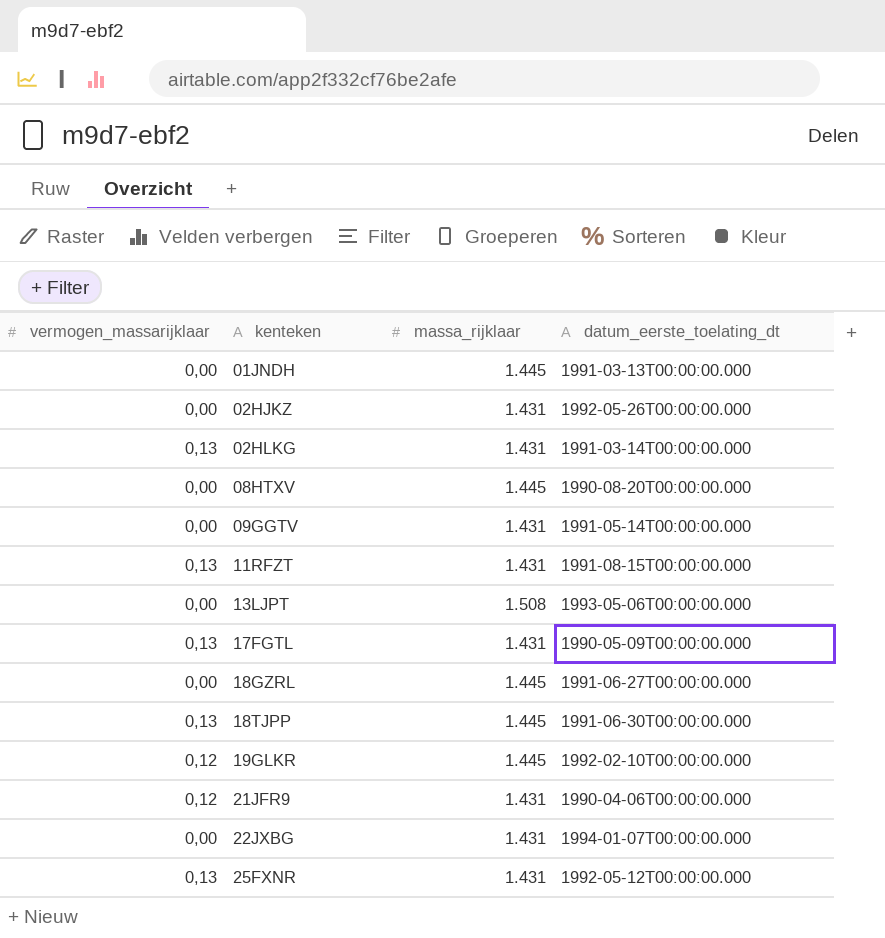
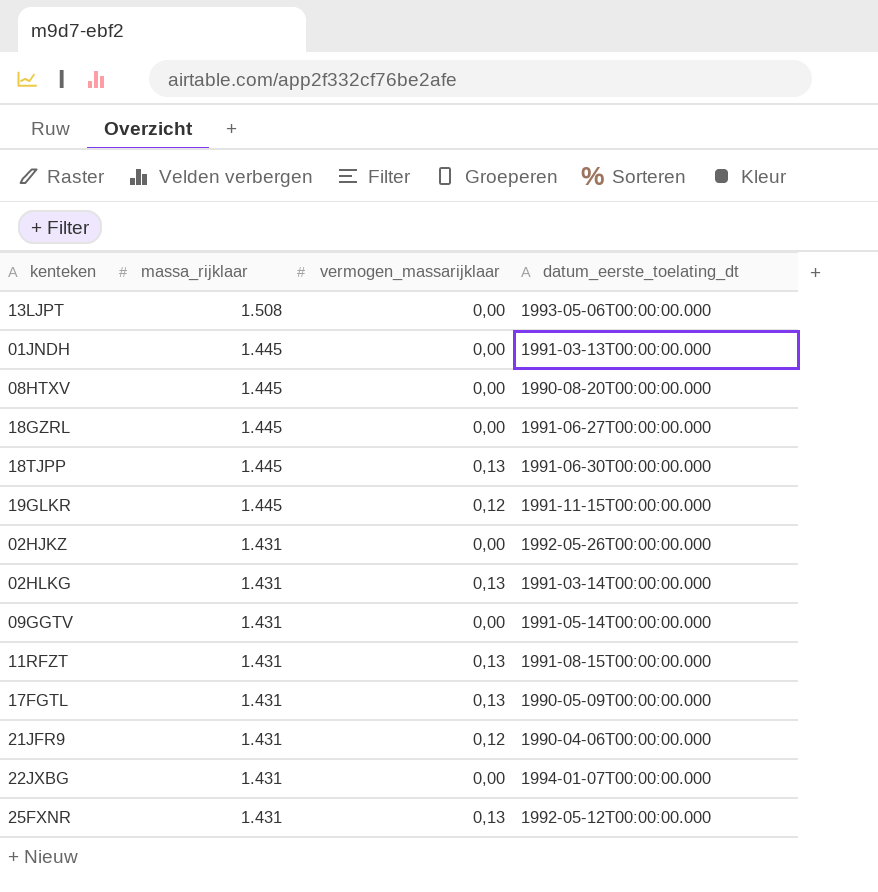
row order: kenteken ascending -> massa_rijklaar descending
column vermogen_massarijklaar | position: 1 -> 3
19GLKR | datum_eerste_toelating_dt: 1992-02-10T00:00:00.000 -> 1991-11-15T00:00:00.000

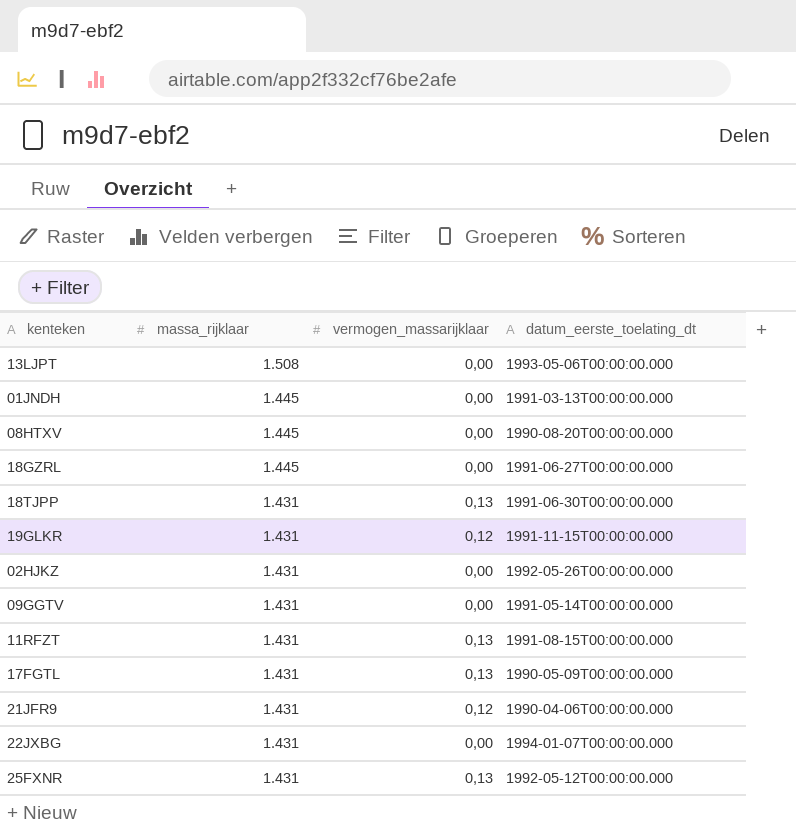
row 02HLKG: 1.431 | 0,13 | 1991-03-14T00:00:00.000 -> none
18TJPP | massa_rijklaar: 1.445 -> 1.431
19GLKR | massa_rijklaar: 1.445 -> 1.431

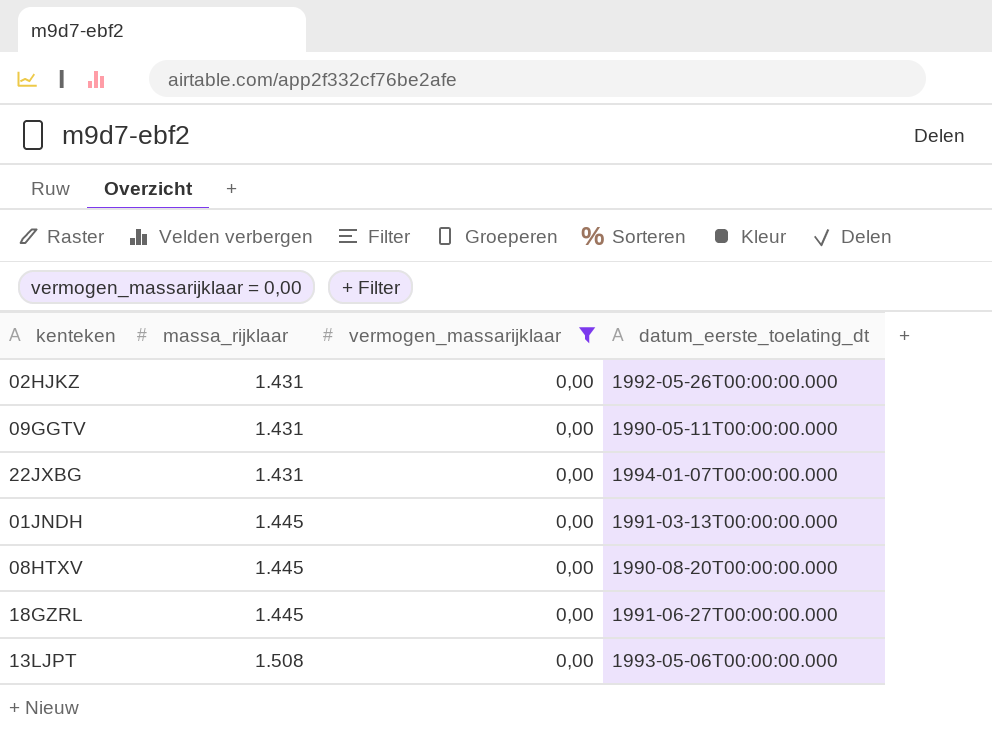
filter: none -> vermogen_massarijklaar = 0,00
row order: massa_rijklaar descending -> massa_rijklaar ascending
09GGTV | datum_eerste_toelating_dt: 1991-05-14T00:00:00.000 -> 1990-05-11T00:00:00.000

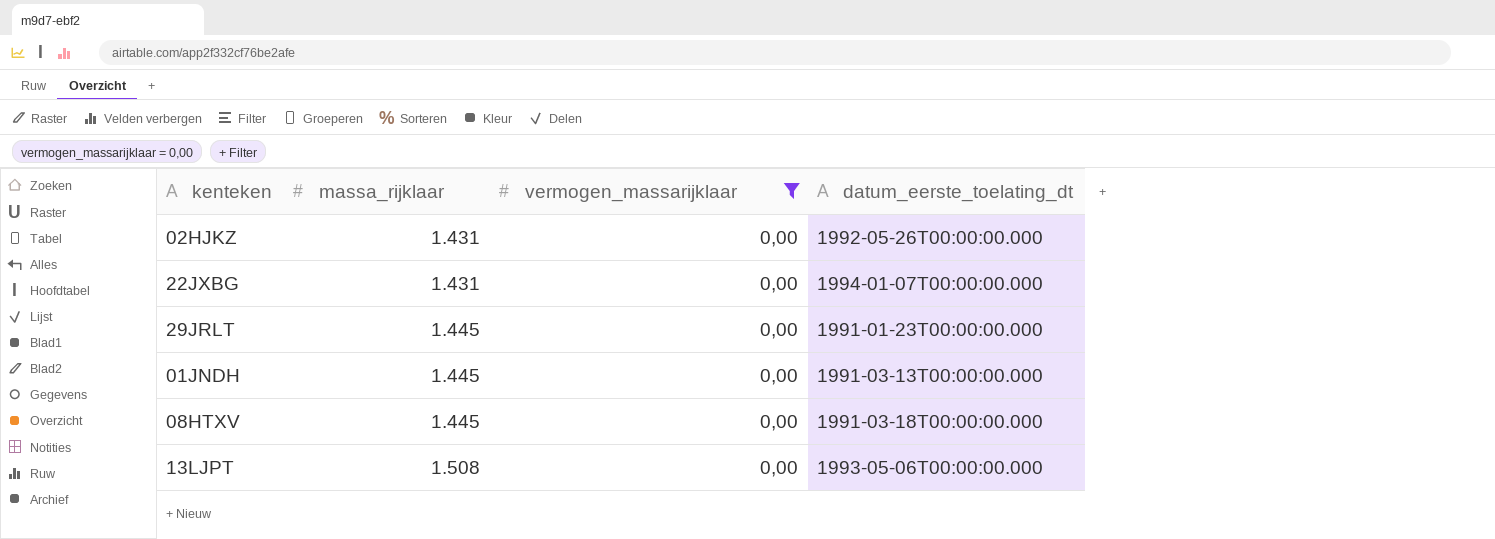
row 09GGTV: 1.431 | 0,00 | 1990-05-11T00:00:00.000 -> none
row 18GZRL: 1.445 | 0,00 | 1991-06-27T00:00:00.000 -> none
row 29JRLT: none -> 1.445 | 0,00 | 1991-01-23T00:00:00.000
08HTXV | datum_eerste_toelating_dt: 1990-08-20T00:00:00.000 -> 1991-03-18T00:00:00.000

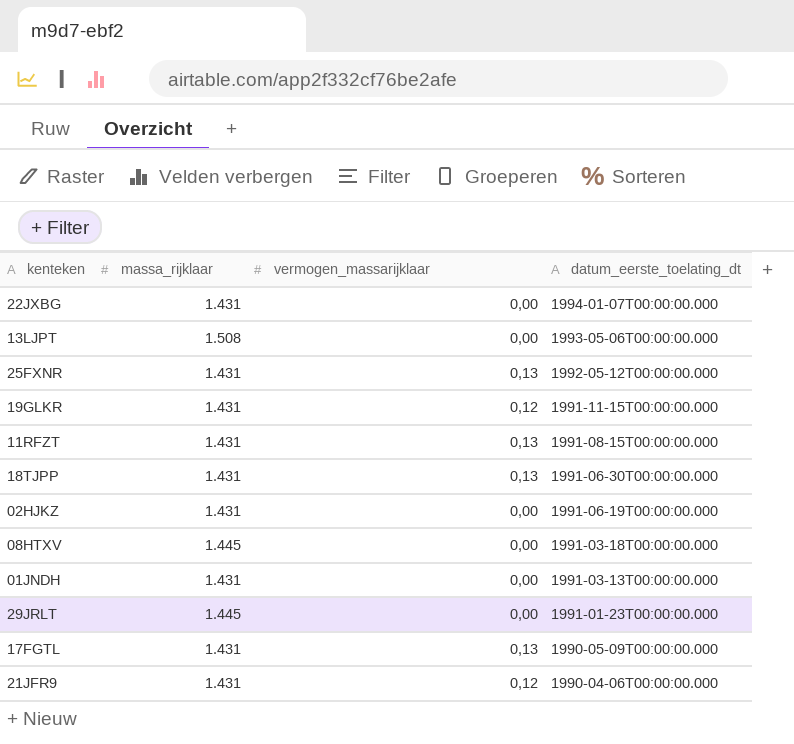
filter: vermogen_massarijklaar = 0,00 -> none
row order: massa_rijklaar ascending -> datum_eerste_toelating_dt descending
02HJKZ | datum_eerste_toelating_dt: 1992-05-26T00:00:00.000 -> 1991-06-19T00:00:00.000
01JNDH | massa_rijklaar: 1.445 -> 1.431

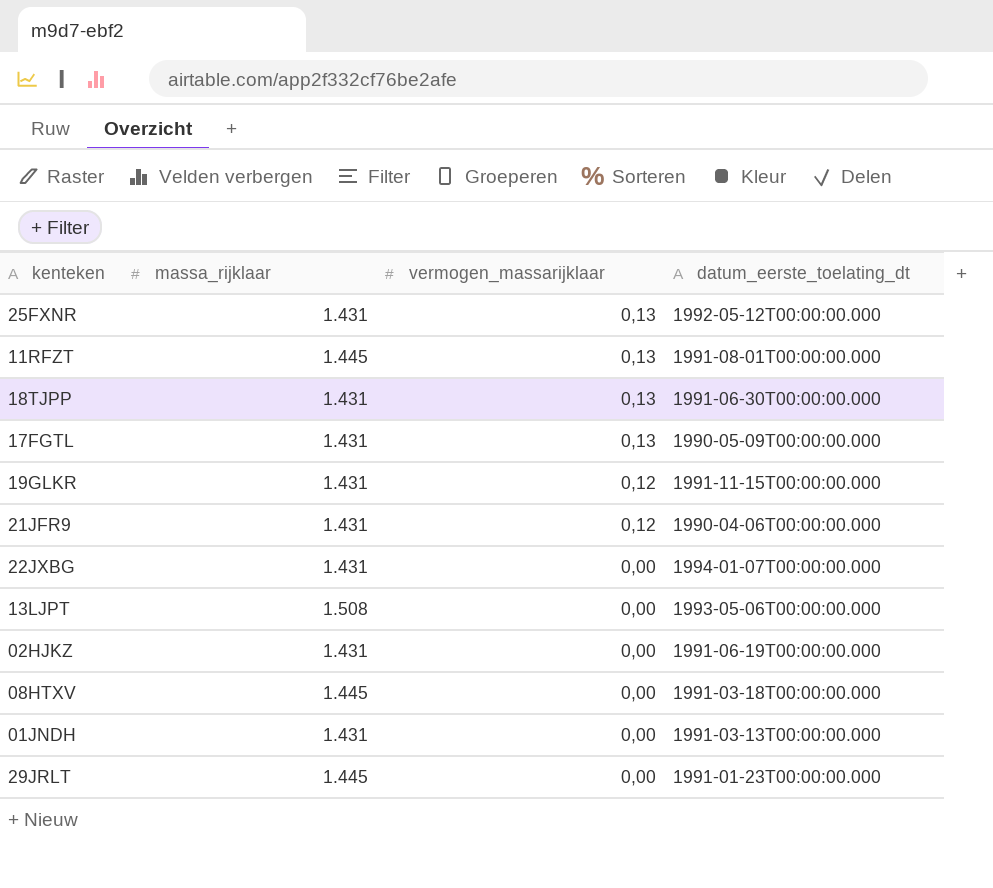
row order: datum_eerste_toelating_dt descending -> vermogen_massarijklaar descending
11RFZT | massa_rijklaar: 1.431 -> 1.445
11RFZT | datum_eerste_toelating_dt: 1991-08-15T00:00:00.000 -> 1991-08-01T00:00:00.000

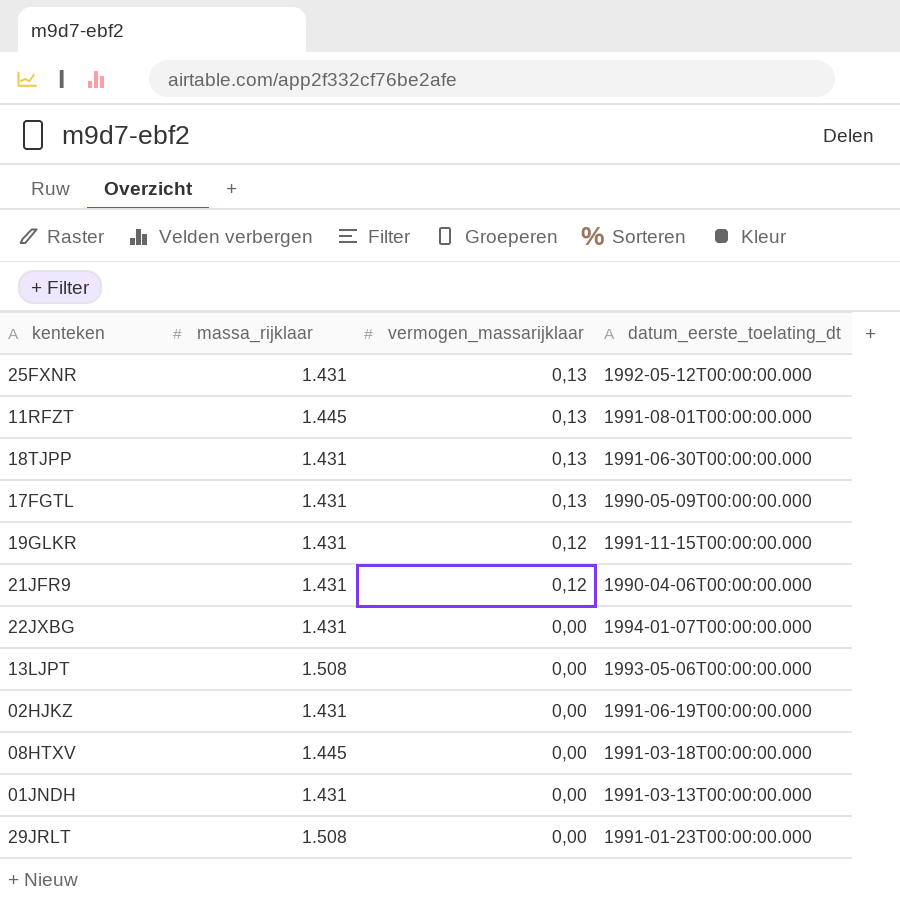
29JRLT | massa_rijklaar: 1.445 -> 1.508

